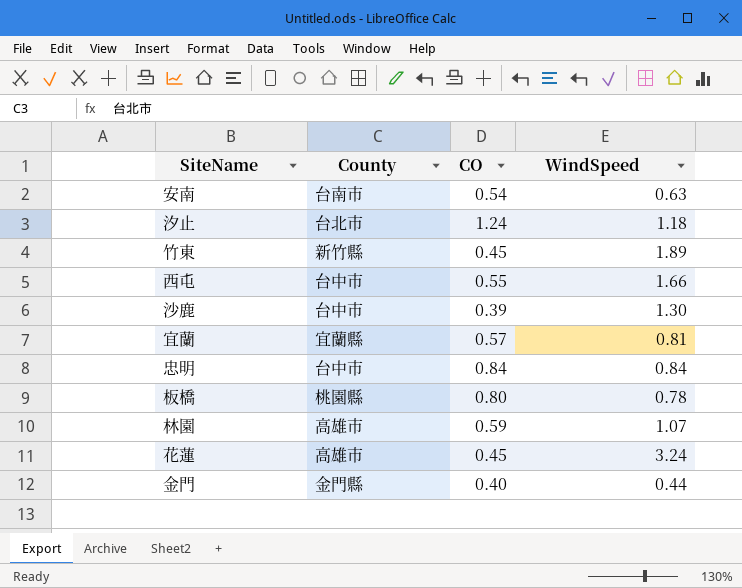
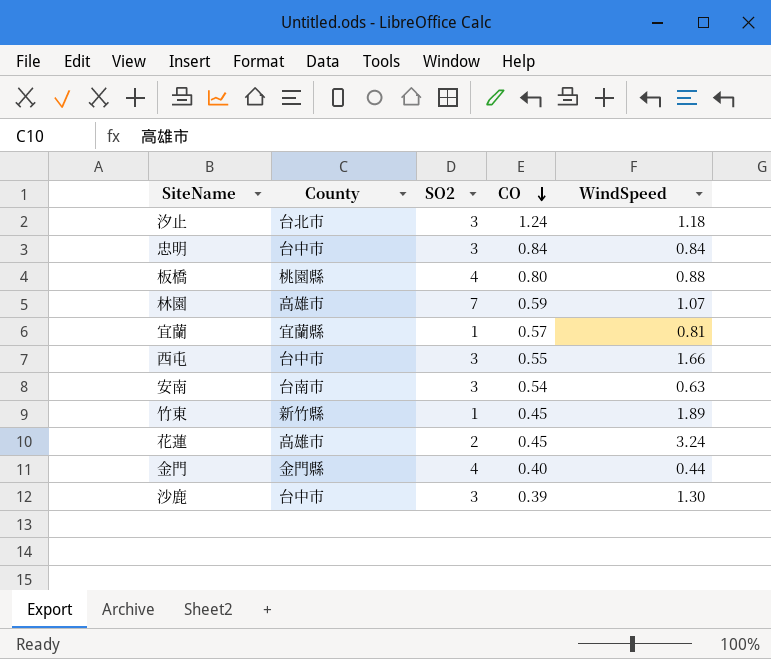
row order: none -> CO descending
column SO2 | position: none -> 3
板橋 | WindSpeed: 0.78 -> 0.88

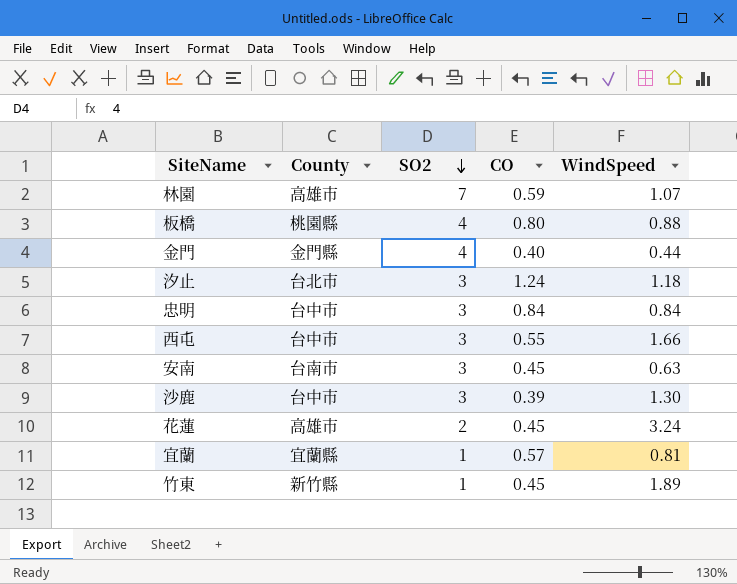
row order: CO descending -> SO2 descending
安南 | CO: 0.54 -> 0.45

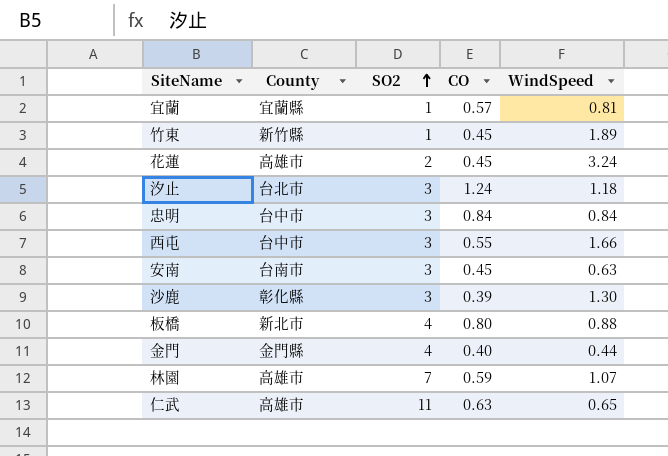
row order: SO2 descending -> SO2 ascending
沙鹿 | County: 台中市 -> 彰化縣
板橋 | County: 桃園縣 -> 新北市
row 仁武: none -> 高雄市 | 11 | 0.63 | 0.65

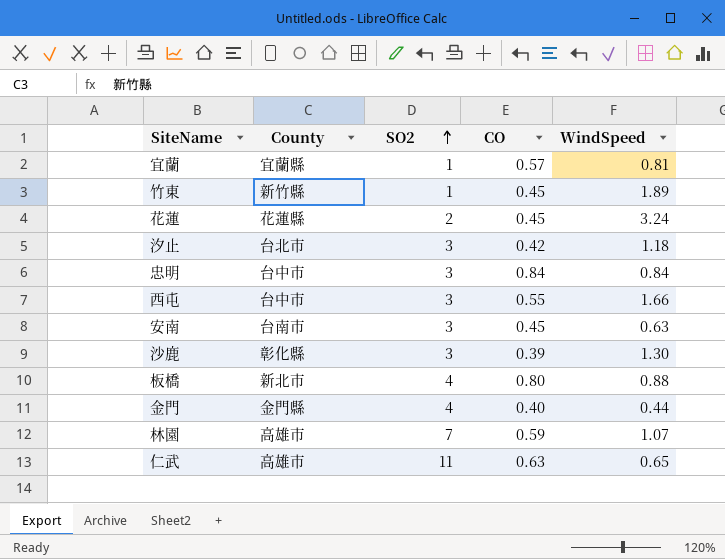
花蓮 | County: 高雄市 -> 花蓮縣
汐止 | CO: 1.24 -> 0.42

